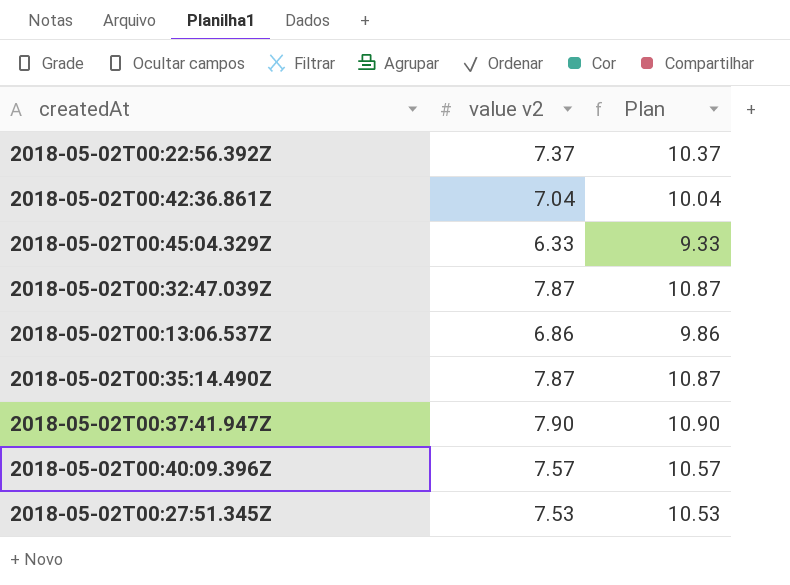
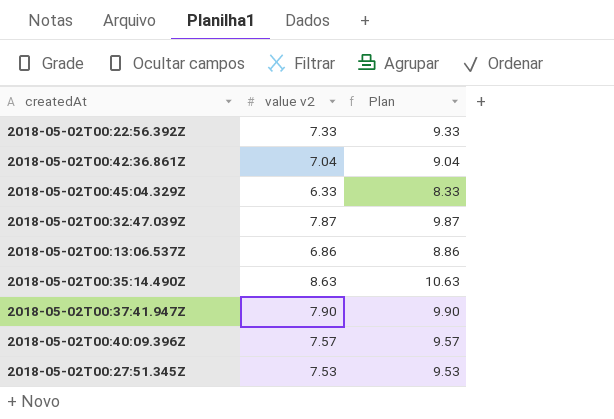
column Plan | formula: [value v2] + 3 -> [value v2] + 2
2018-05-02T00:22:56.392Z | value v2: 7.37 -> 7.33
2018-05-02T00:35:14.490Z | value v2: 7.87 -> 8.63

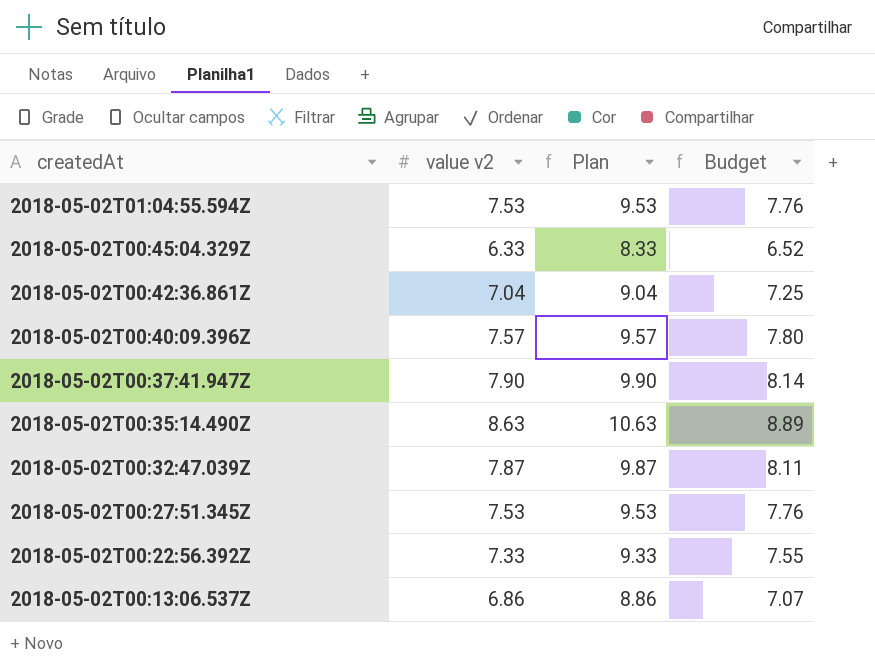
row order: none -> createdAt descending
column Budget | formula: none -> [value v2] * 1.03
row 2018-05-02T01:04:55.594Z: none -> 7.53 | 9.53 | 7.76

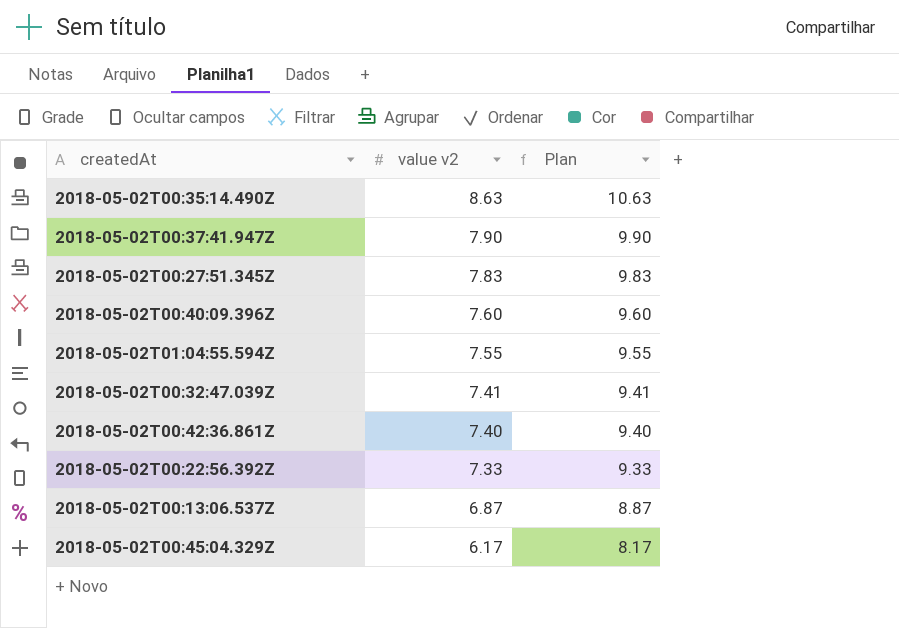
row order: createdAt descending -> value v2 descending
column Budget | formula: [value v2] * 1.03 -> none
2018-05-02T00:27:51.345Z | value v2: 7.53 -> 7.83
2018-05-02T00:27:51.345Z | Plan: 9.53 -> 9.83
2018-05-02T00:40:09.396Z | value v2: 7.57 -> 7.60
2018-05-02T00:40:09.396Z | Plan: 9.57 -> 9.60
2018-05-02T01:04:55.594Z | value v2: 7.53 -> 7.55
2018-05-02T01:04:55.594Z | Plan: 9.53 -> 9.55
2018-05-02T00:32:47.039Z | value v2: 7.87 -> 7.41
2018-05-02T00:32:47.039Z | Plan: 9.87 -> 9.41
2018-05-02T00:42:36.861Z | value v2: 7.04 -> 7.40
2018-05-02T00:42:36.861Z | Plan: 9.04 -> 9.40
2018-05-02T00:13:06.537Z | value v2: 6.86 -> 6.87
2018-05-02T00:13:06.537Z | Plan: 8.86 -> 8.87
2018-05-02T00:45:04.329Z | value v2: 6.33 -> 6.17
2018-05-02T00:45:04.329Z | Plan: 8.33 -> 8.17

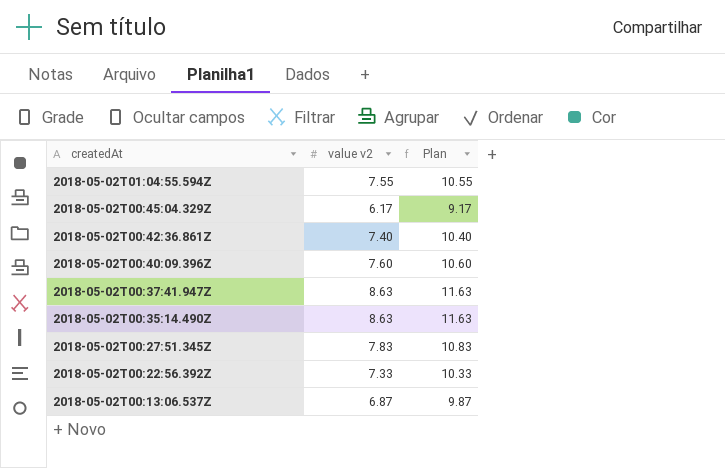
row order: value v2 descending -> createdAt descending
column Plan | formula: [value v2] + 2 -> [value v2] + 3
row 2018-05-02T00:32:47.039Z: 7.41 | 9.41 -> none
2018-05-02T00:37:41.947Z | value v2: 7.90 -> 8.63

